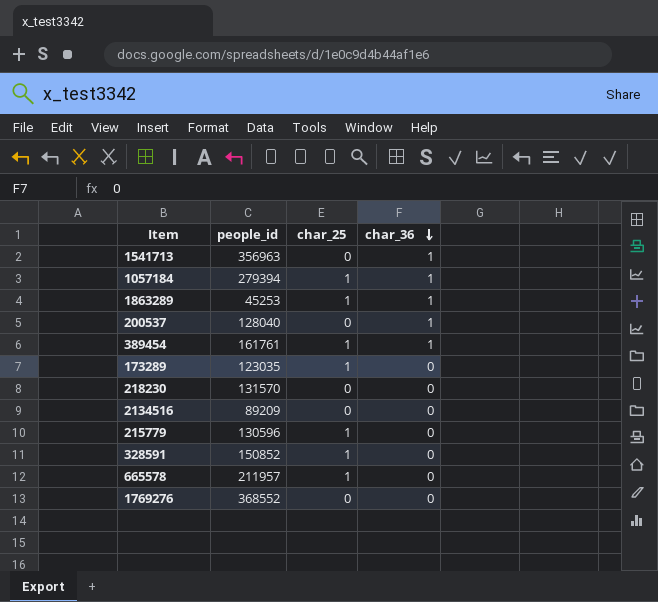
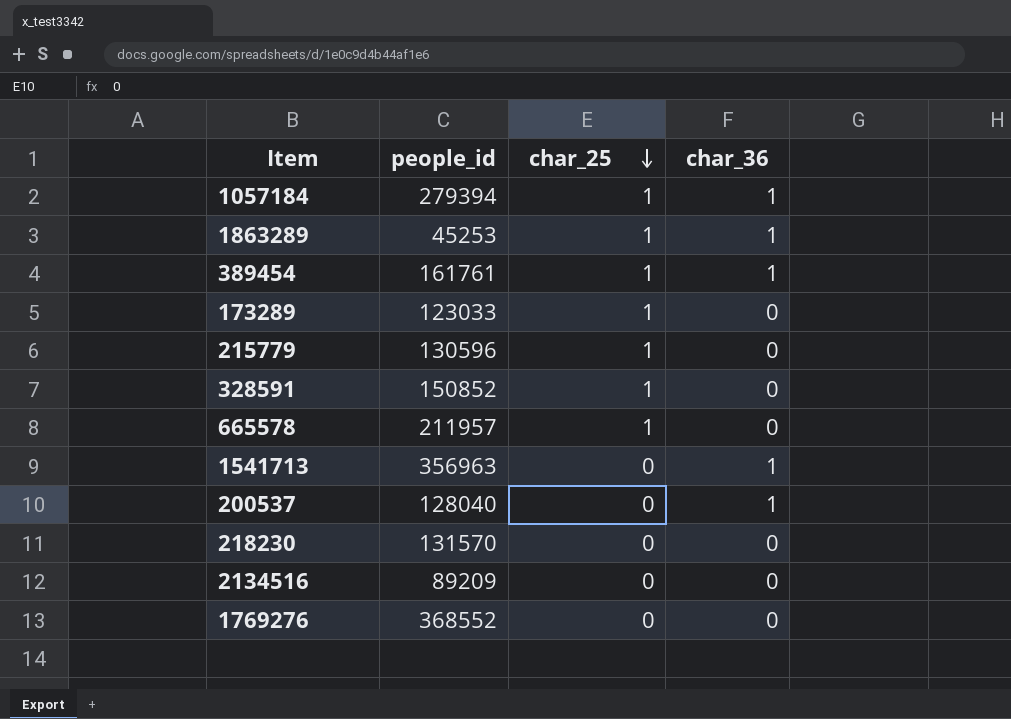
row order: char_36 descending -> char_25 descending
173289 | people_id: 123035 -> 123033

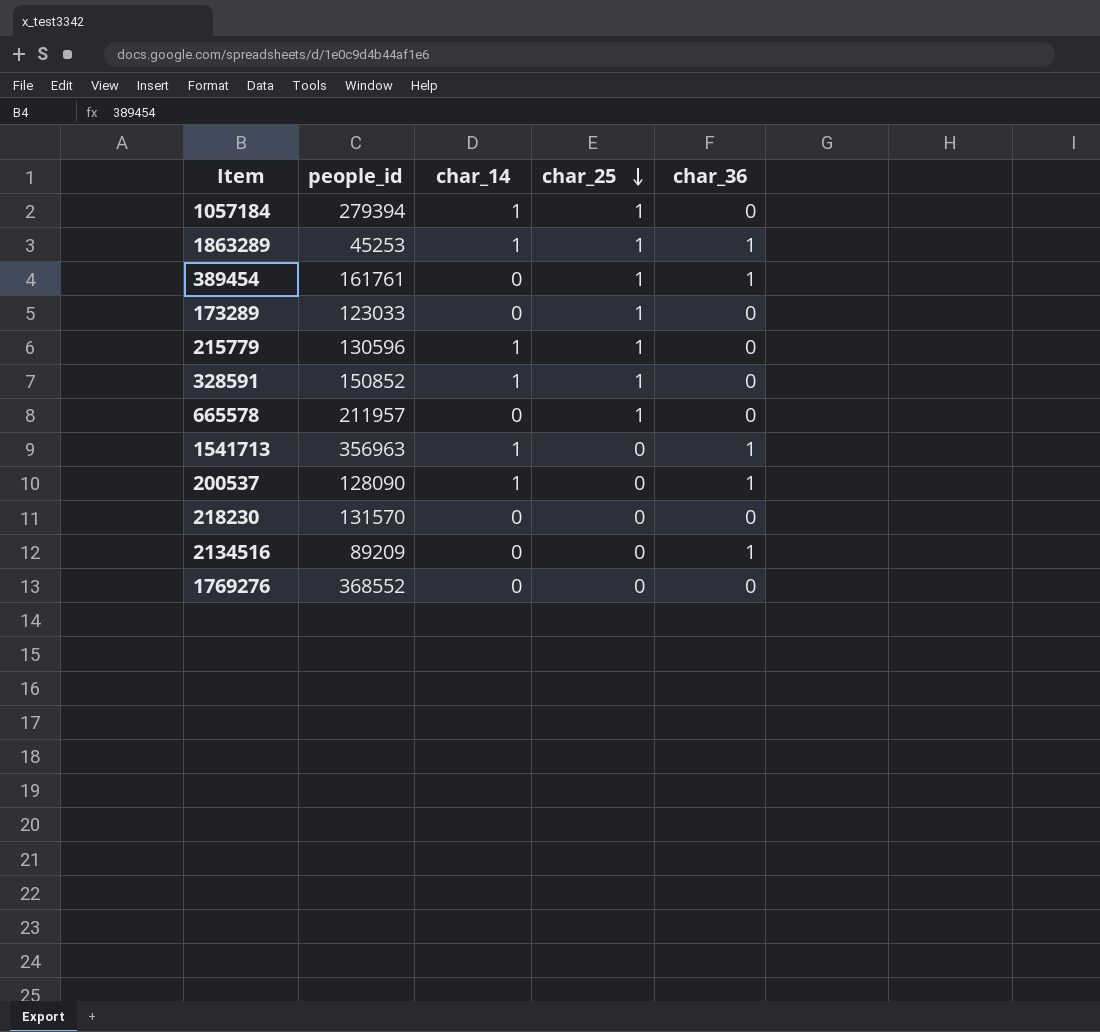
column char_14 | position: none -> 3
1057184 | char_36: 1 -> 0
200537 | people_id: 128040 -> 128090
2134516 | char_36: 0 -> 1

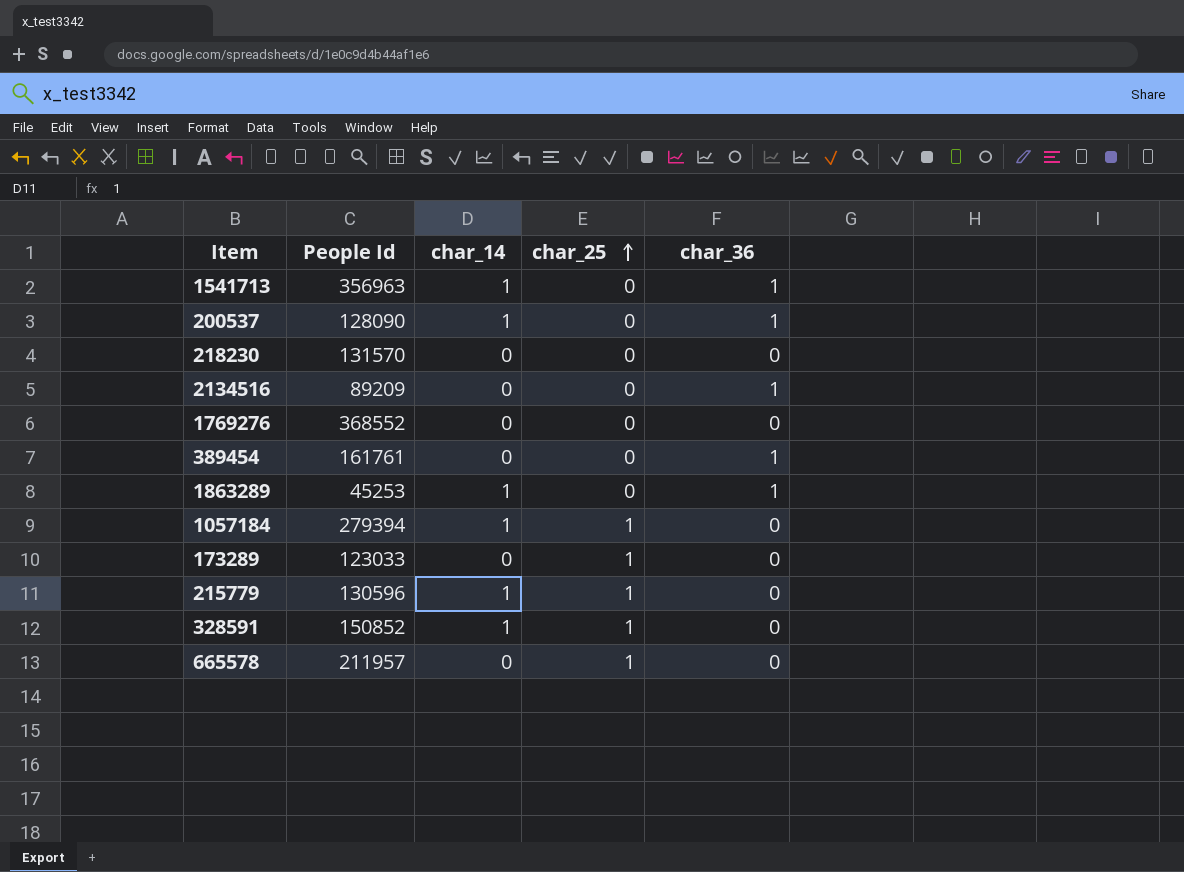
row order: char_25 descending -> char_25 ascending
column name: people_id -> People Id
389454 | char_25: 1 -> 0
1863289 | char_25: 1 -> 0

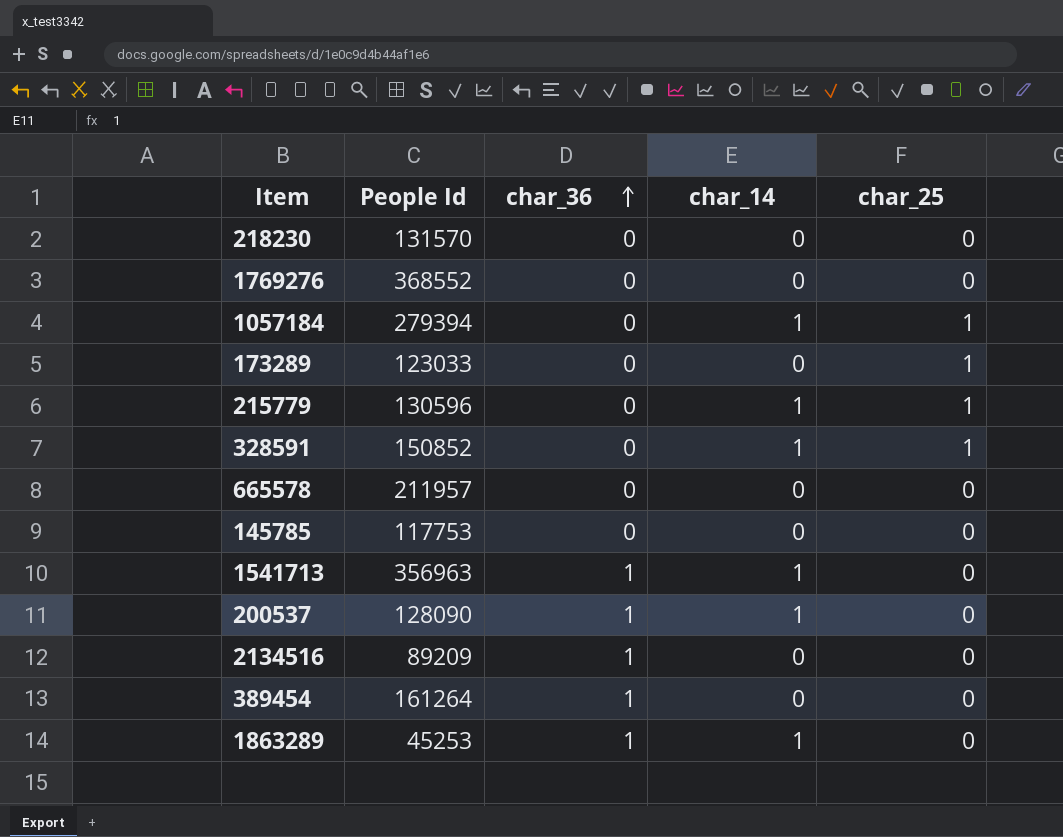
row order: char_25 ascending -> char_36 ascending
column char_36 | position: 5 -> 3
665578 | char_25: 1 -> 0
row 145785: none -> 117753 | 0 | 0 | 0
389454 | People Id: 161761 -> 161264

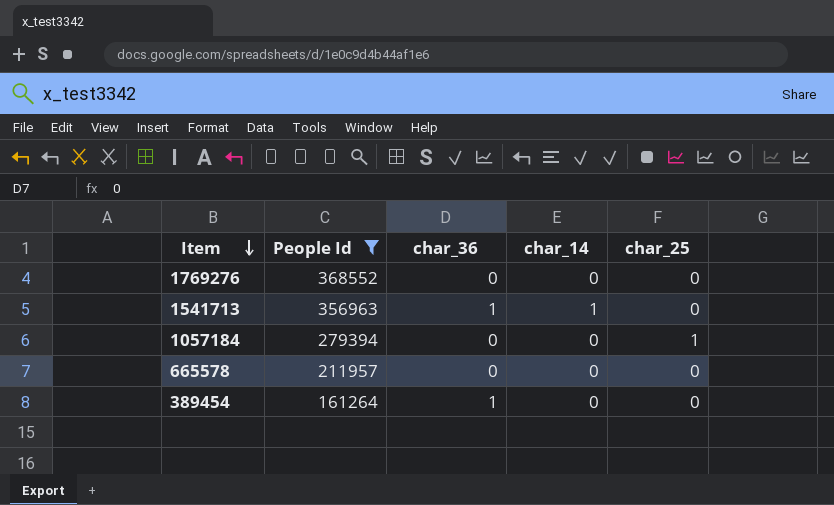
filter: none -> People Id >= 161264
row order: char_36 ascending -> Item descending
1057184 | char_14: 1 -> 0

